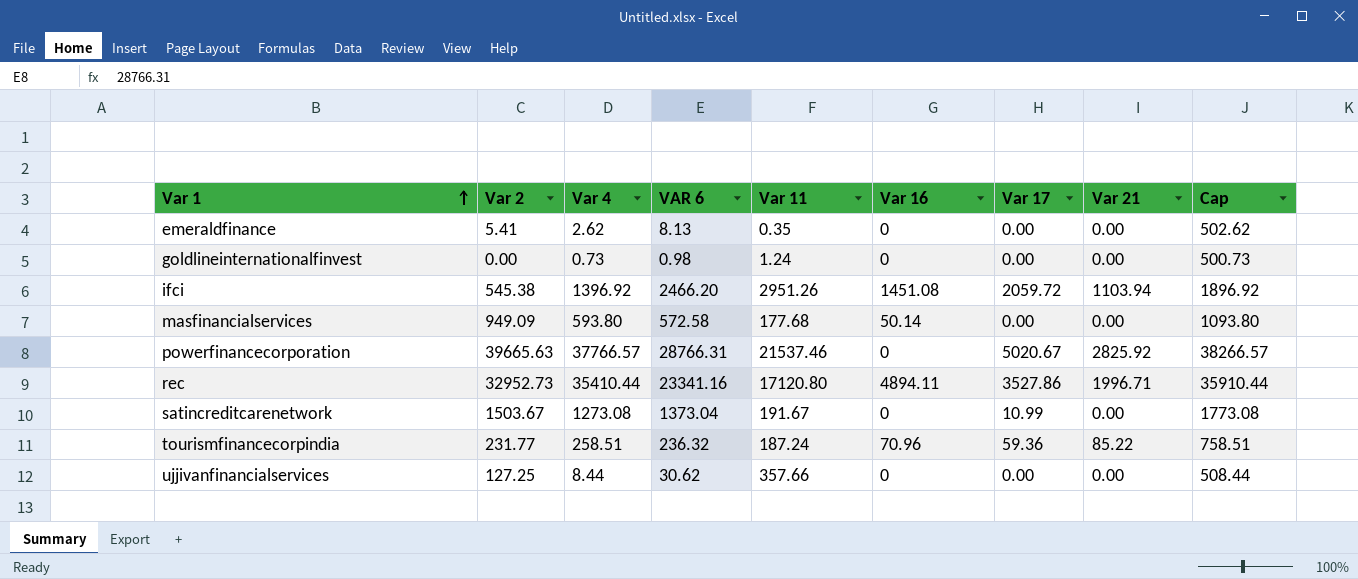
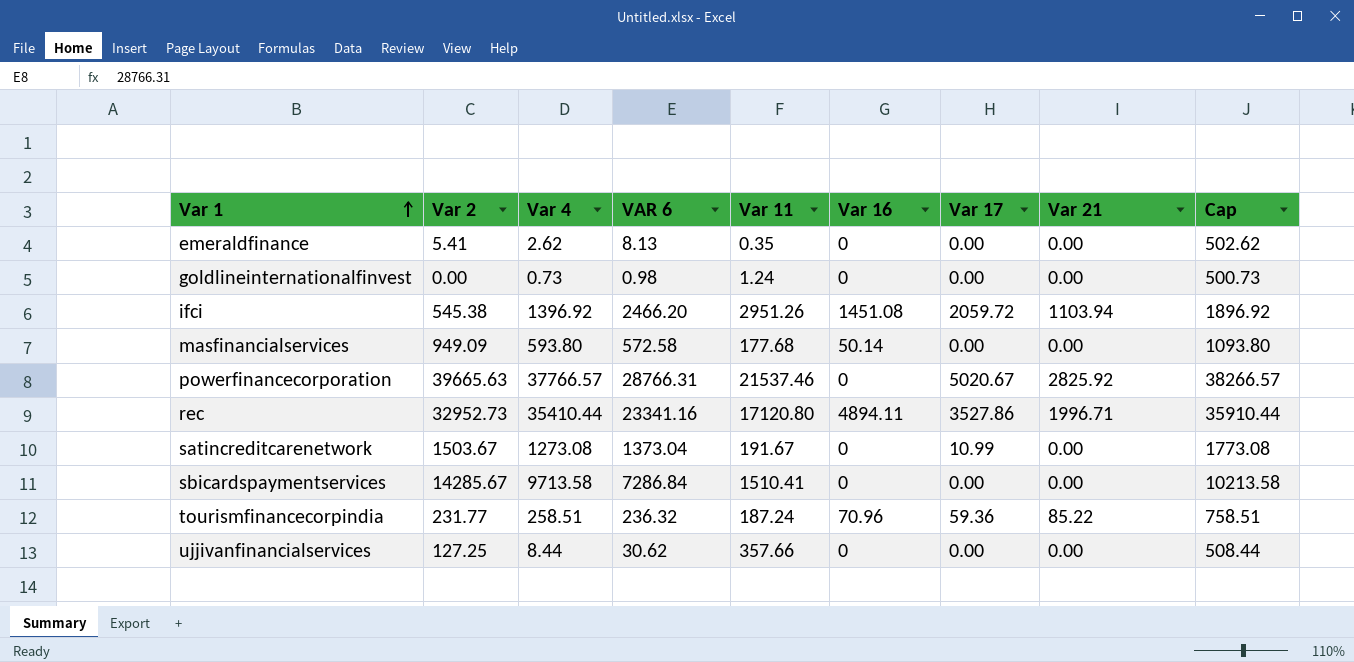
row sbicardspaymentservices: none -> 14285.67 | 9713.58 | 7286.84 | 1510.41 | 0 | 0.00 | 0.00 | 10213.58

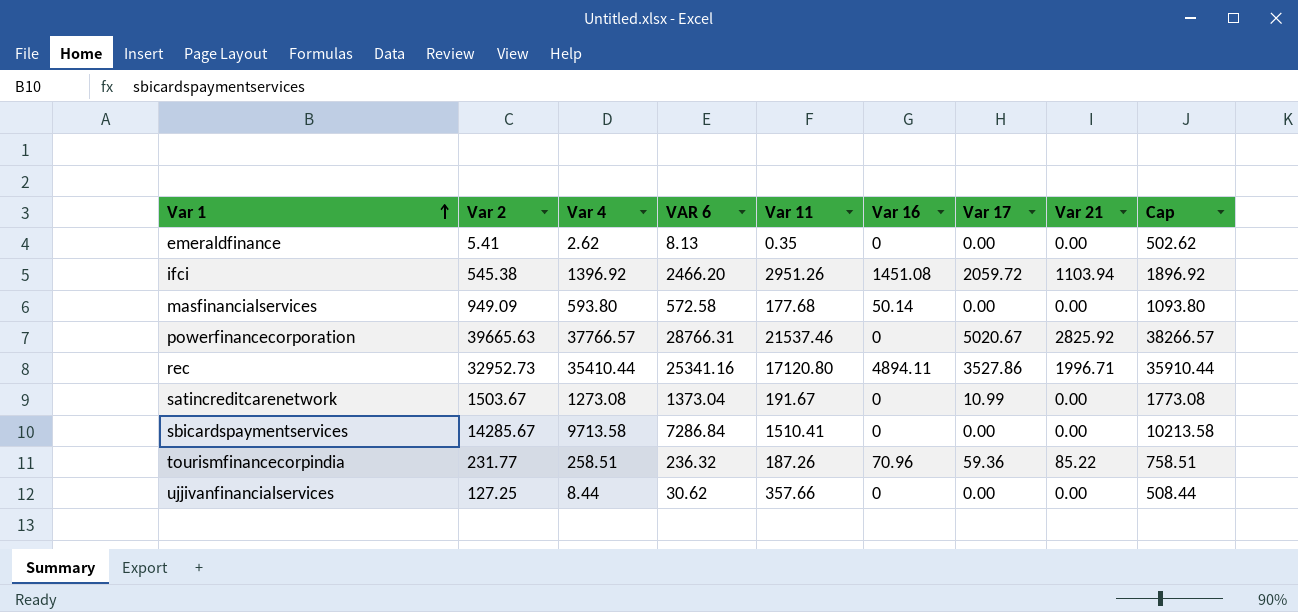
row goldlineinternationalfinvest: 0.00 | 0.73 | 0.98 | 1.24 | 0 | 0.00 | 0.00 | 500.73 -> none
rec | VAR 6: 23341.16 -> 25341.16
tourismfinancecorpindia | Var 11: 187.24 -> 187.26

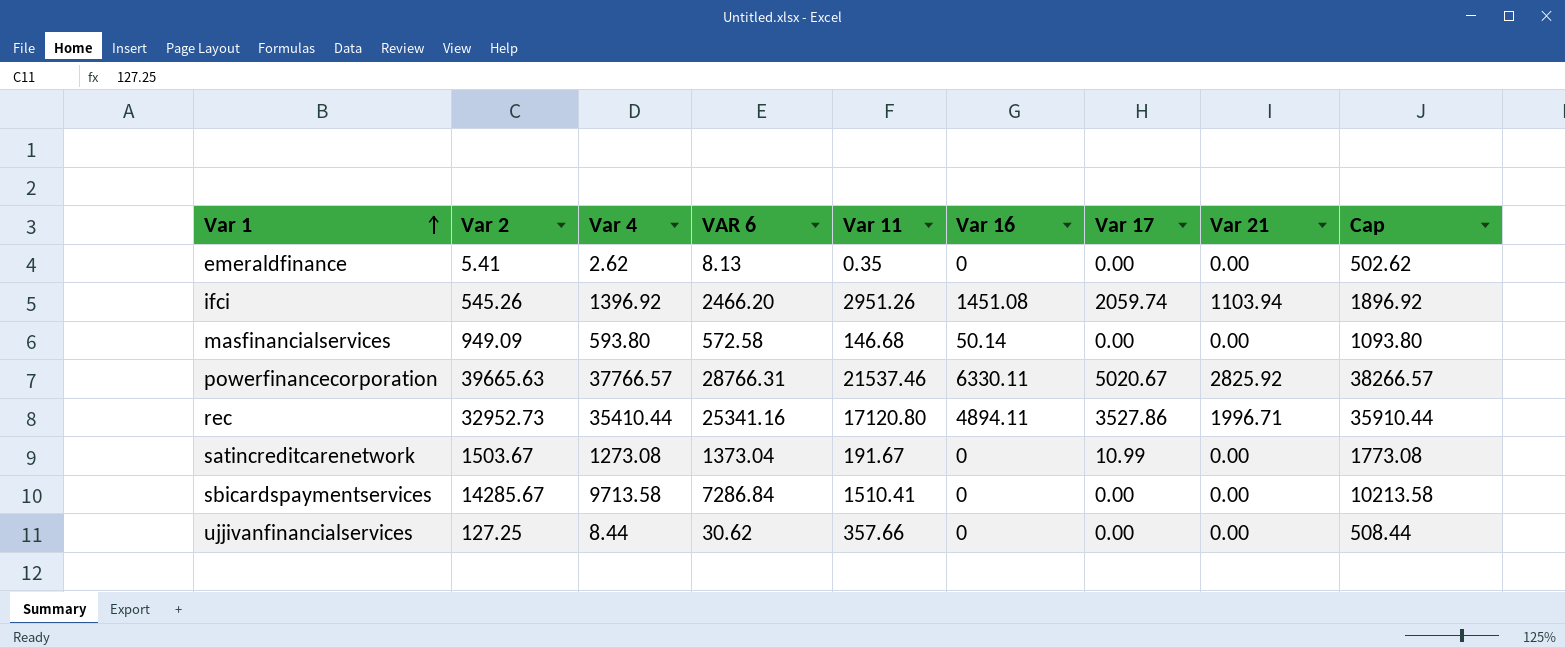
row tourismfinancecorpindia: 231.77 | 258.51 | 236.32 | 187.26 | 70.96 | 59.36 | 85.22 | 758.51 -> none
ifci | Var 2: 545.38 -> 545.26
ifci | Var 17: 2059.72 -> 2059.74
masfinancialservices | Var 11: 177.68 -> 146.68
powerfinancecorporation | Var 16: 0 -> 6330.11

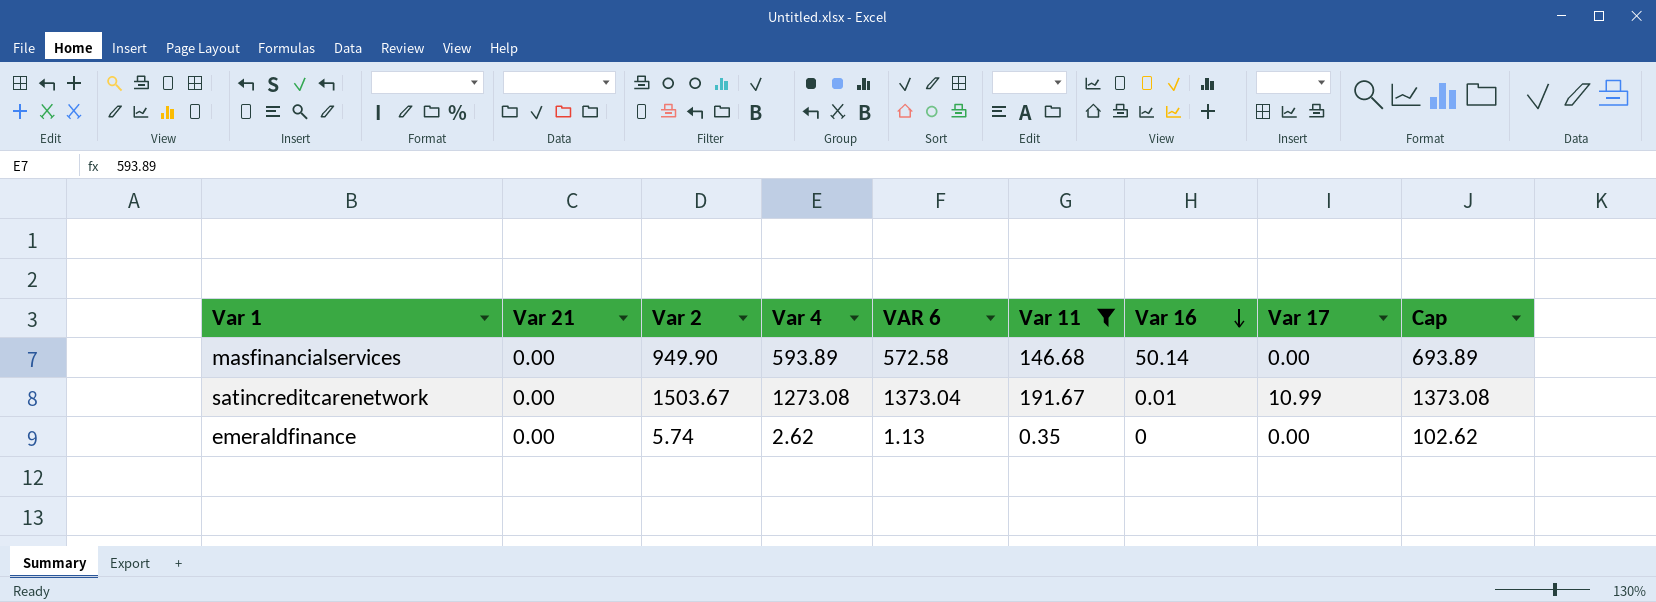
filter: none -> Var 11 <= 191.67
row order: Var 1 ascending -> Var 16 descending
column Var 21 | position: 8 -> 2
column Cap | formula: [Var 4] + 500 -> [Var 4] + 100
masfinancialservices | Var 2: 949.09 -> 949.90
masfinancialservices | Var 4: 593.80 -> 593.89
satincreditcarenetwork | Var 16: 0 -> 0.01
emeraldfinance | Var 2: 5.41 -> 5.74
emeraldfinance | VAR 6: 8.13 -> 1.13

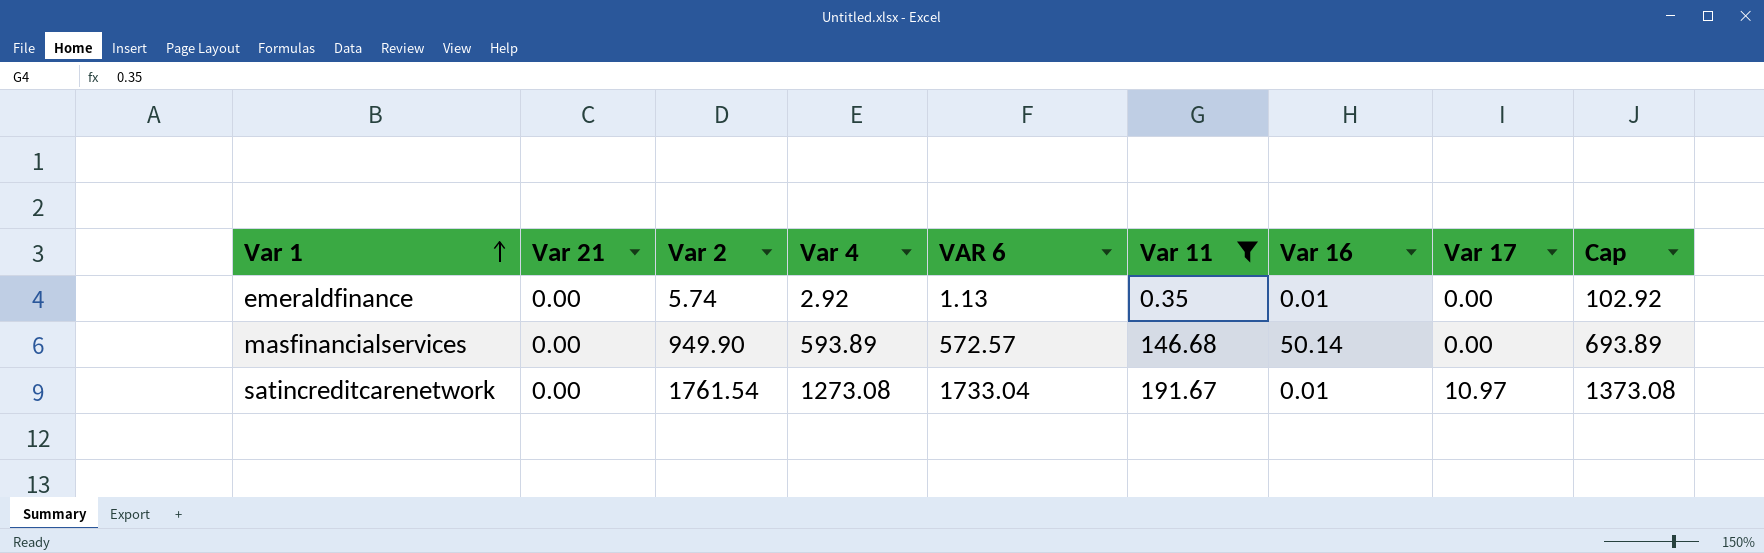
row order: Var 16 descending -> Var 1 ascending
emeraldfinance | Var 4: 2.62 -> 2.92
emeraldfinance | Var 16: 0 -> 0.01
emeraldfinance | Cap: 102.62 -> 102.92
masfinancialservices | VAR 6: 572.58 -> 572.57
satincreditcarenetwork | Var 2: 1503.67 -> 1761.54
satincreditcarenetwork | VAR 6: 1373.04 -> 1733.04
satincreditcarenetwork | Var 17: 10.99 -> 10.97

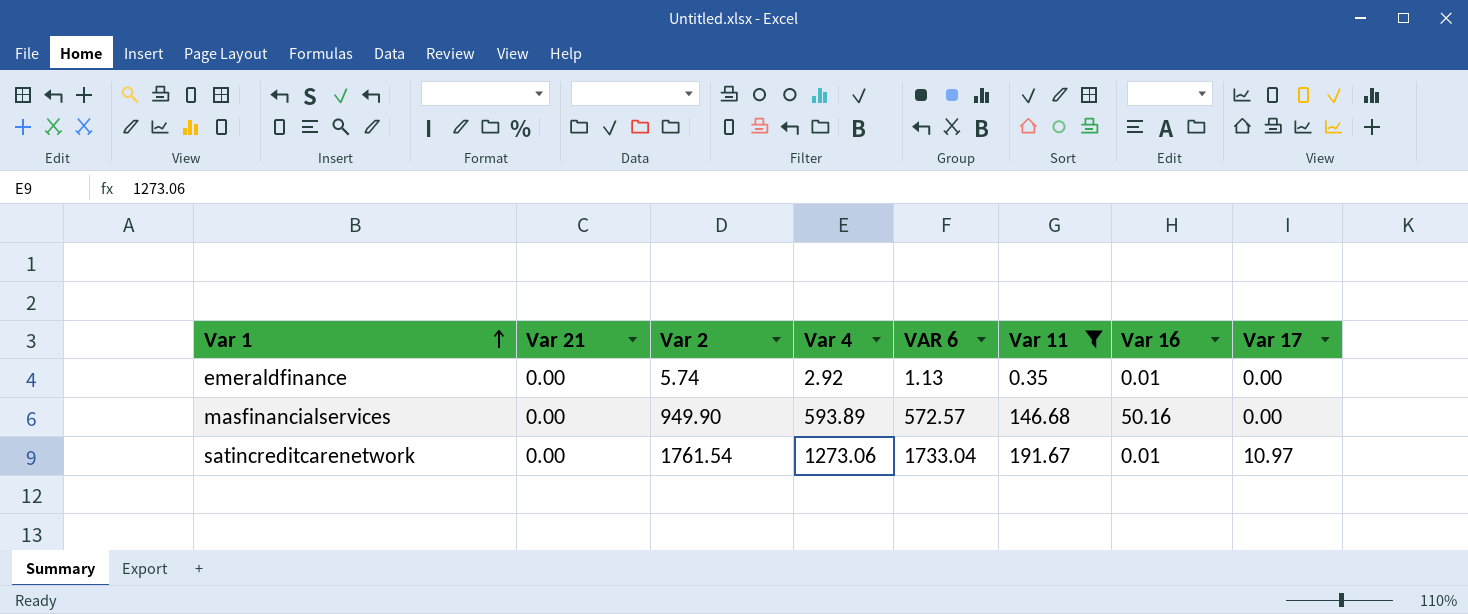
column Cap | formula: [Var 4] + 100 -> none
masfinancialservices | Var 16: 50.14 -> 50.16
satincreditcarenetwork | Var 4: 1273.08 -> 1273.06

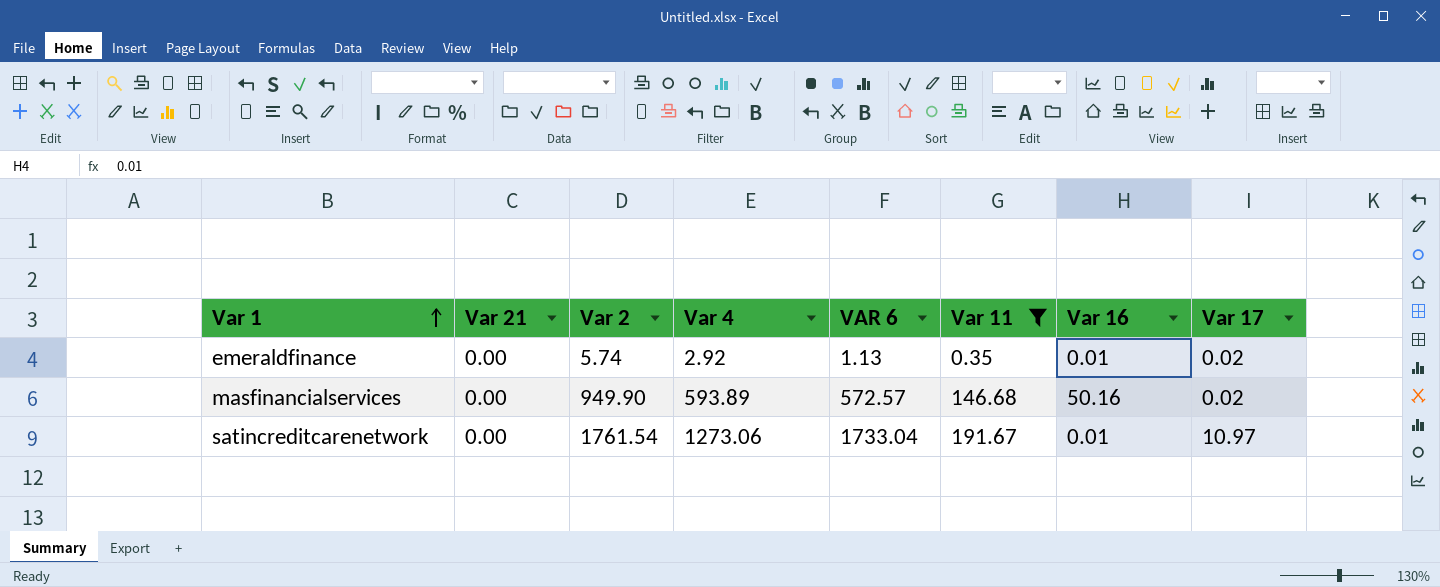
emeraldfinance | Var 17: 0.00 -> 0.02
masfinancialservices | Var 17: 0.00 -> 0.02

